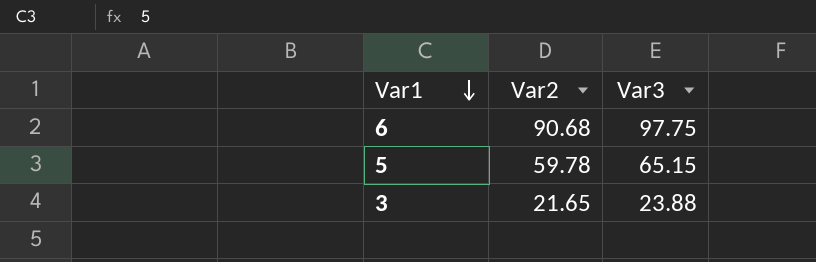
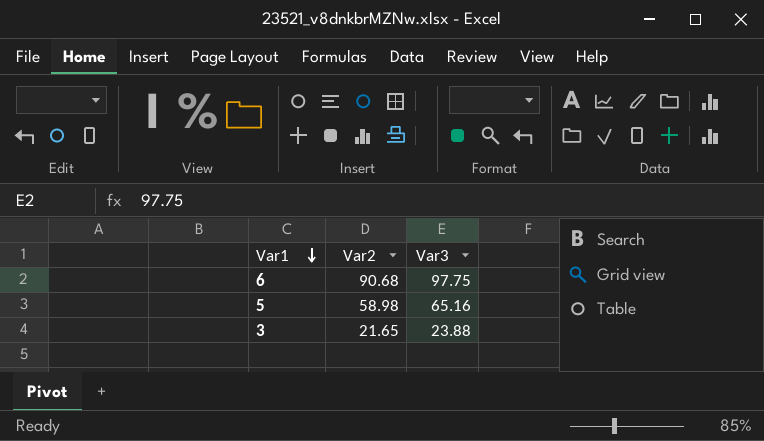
5 | Var2: 59.78 -> 58.98
5 | Var3: 65.15 -> 65.16

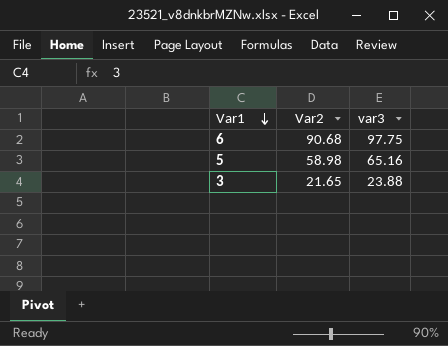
column name: Var3 -> var3

